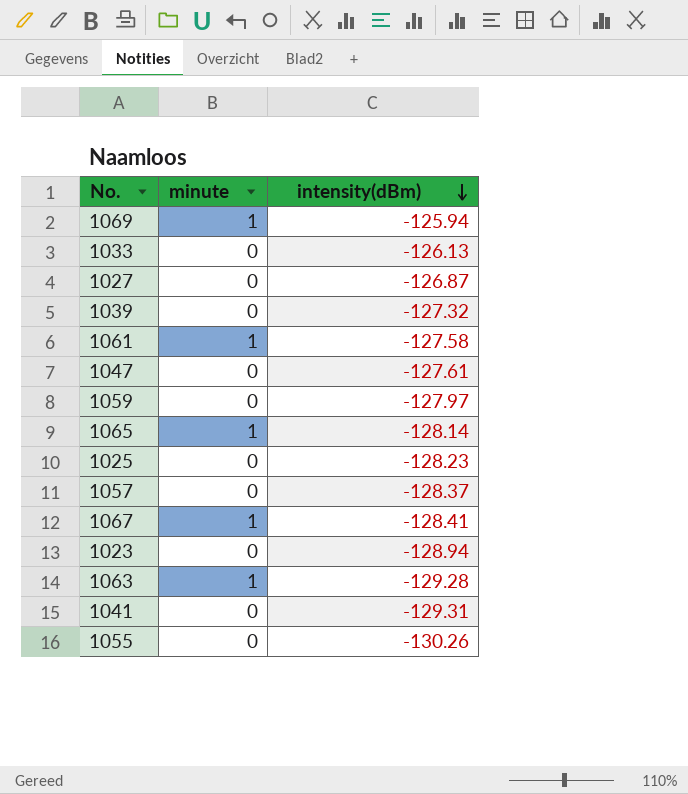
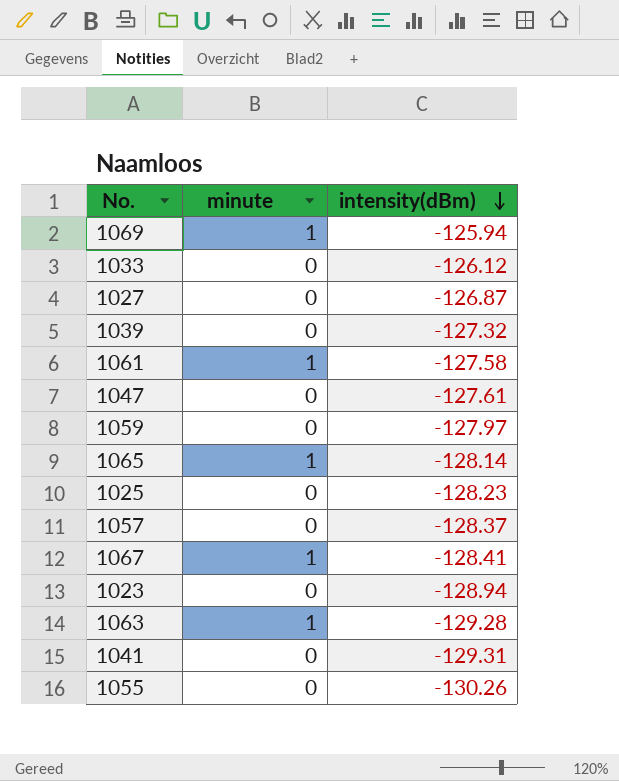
1033 | intensity(dBm): -126.13 -> -126.12

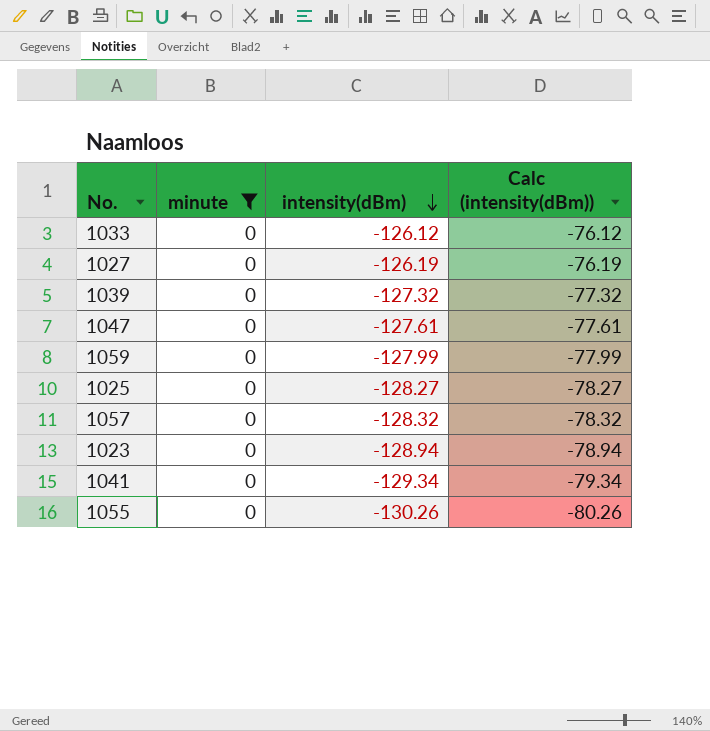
filter: none -> minute = 0
column Calc (intensity(dBm)) | formula: none -> [intensity(dBm)] + 50
1027 | intensity(dBm): -126.87 -> -126.19
1059 | intensity(dBm): -127.97 -> -127.99
1025 | intensity(dBm): -128.23 -> -128.27
1057 | intensity(dBm): -128.37 -> -128.32
1041 | intensity(dBm): -129.31 -> -129.34

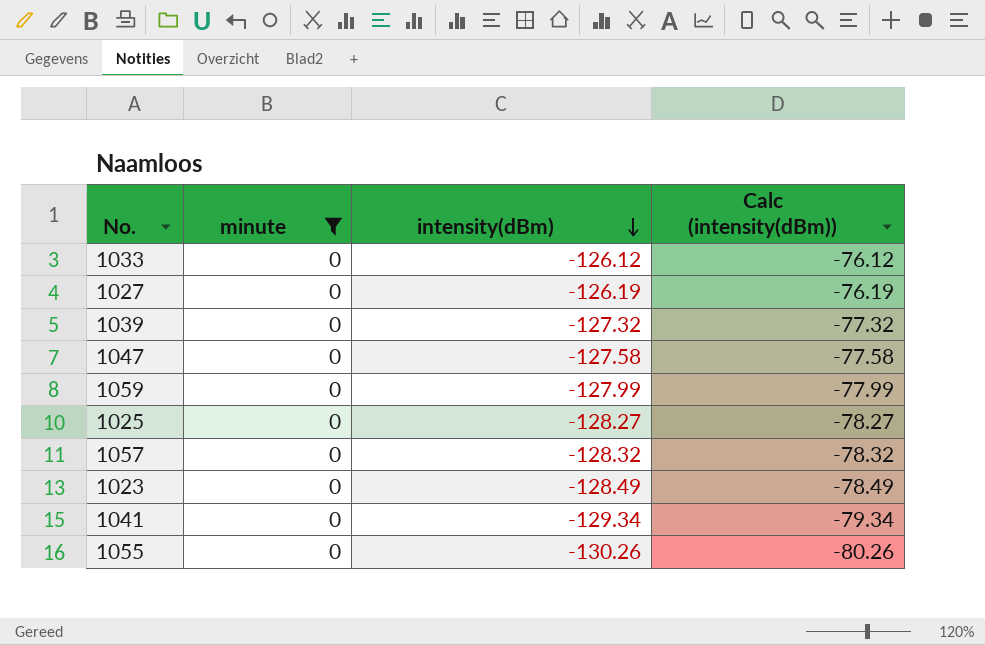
1047 | intensity(dBm): -127.61 -> -127.58
1047 | Calc (intensity(dBm)): -77.61 -> -77.58
1023 | intensity(dBm): -128.94 -> -128.49
1023 | Calc (intensity(dBm)): -78.94 -> -78.49

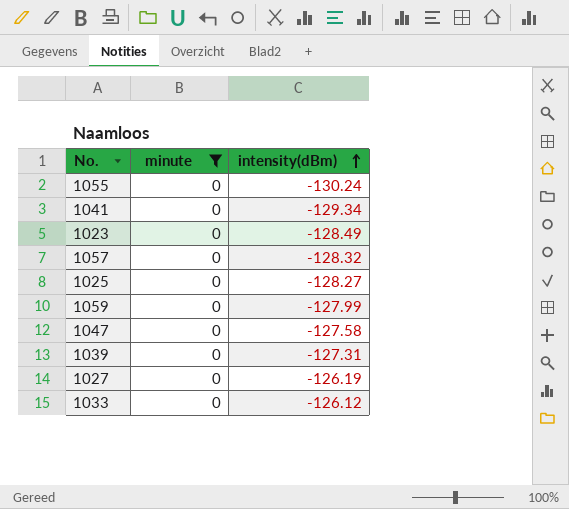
row order: intensity(dBm) descending -> intensity(dBm) ascending
column Calc (intensity(dBm)) | formula: [intensity(dBm)] + 50 -> none
1055 | intensity(dBm): -130.26 -> -130.24
1039 | intensity(dBm): -127.32 -> -127.31

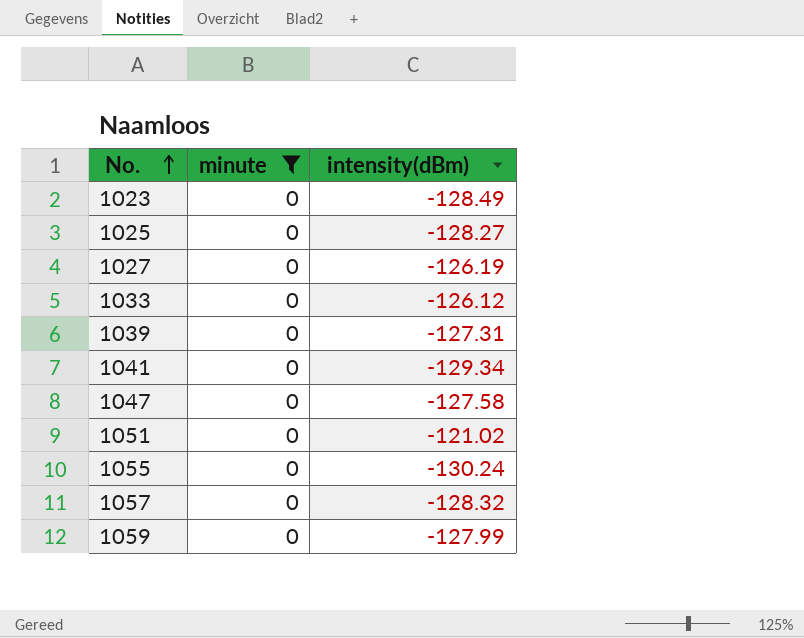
row order: intensity(dBm) ascending -> No. ascending
row 1051: none -> 0 | -121.02

